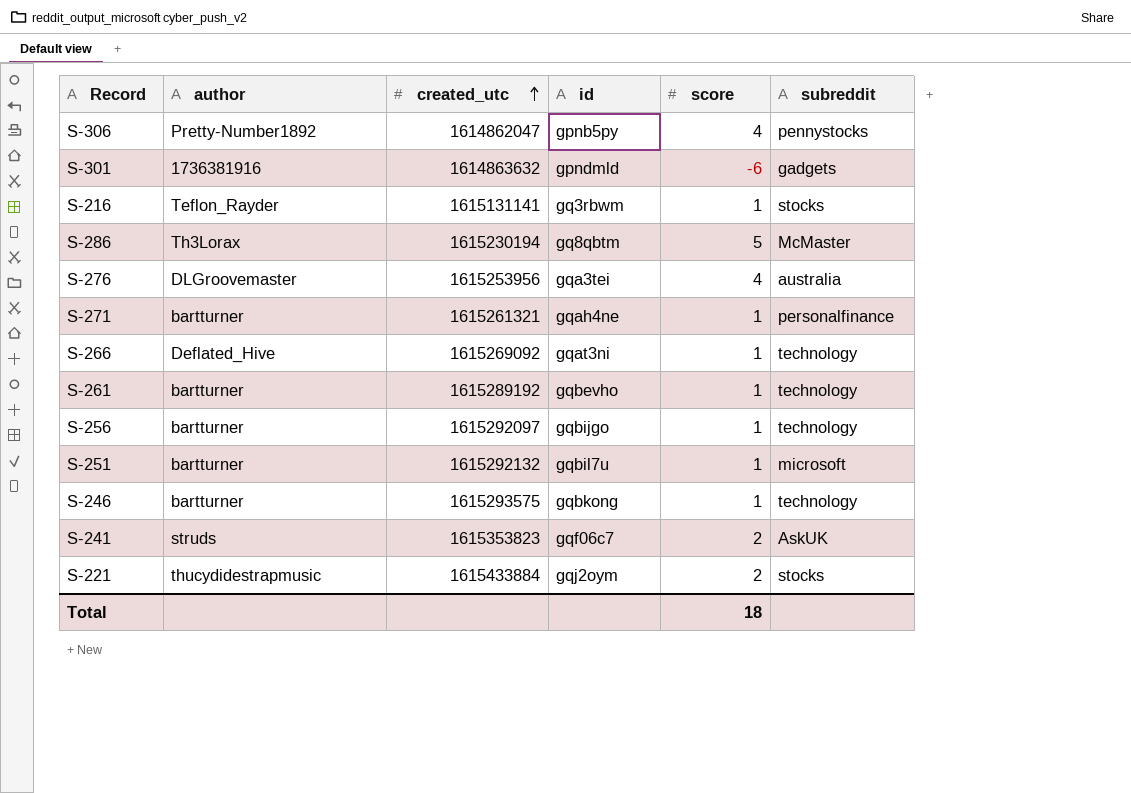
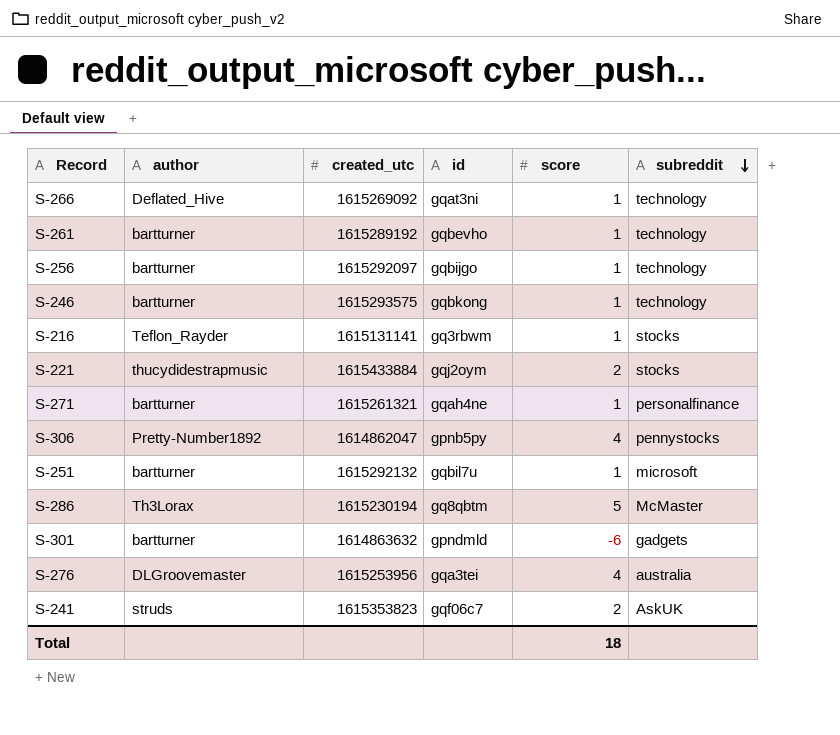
row order: created_utc ascending -> subreddit descending
S-301 | author: 1736381916 -> bartturner

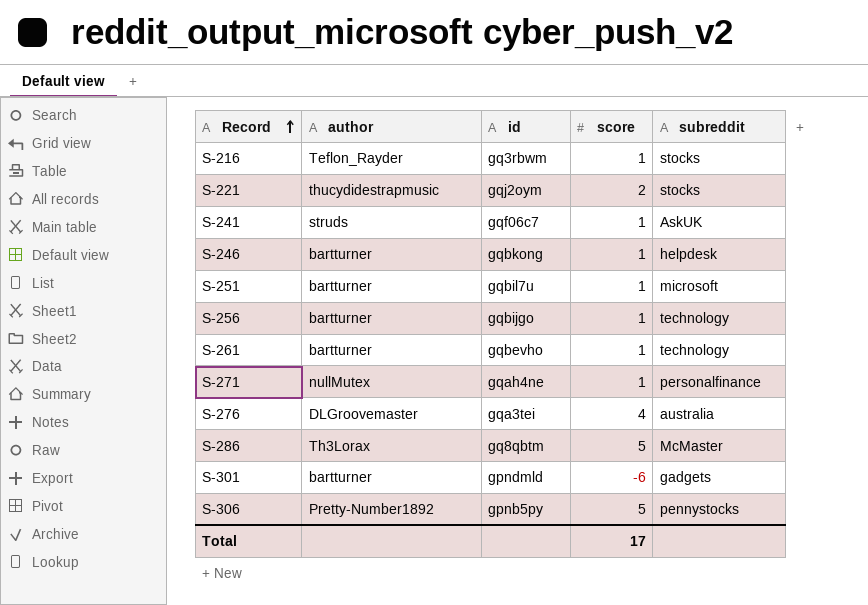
row order: subreddit descending -> Record ascending
column created_utc | position: 3 -> none
row S-266: Deflated_Hive | 1615269092 | gqat3ni | 1 | technology -> none
S-241 | score: 2 -> 1
S-246 | subreddit: technology -> helpdesk
S-271 | author: bartturner -> nullMutex
S-306 | score: 4 -> 5
Total | score: 18 -> 17

